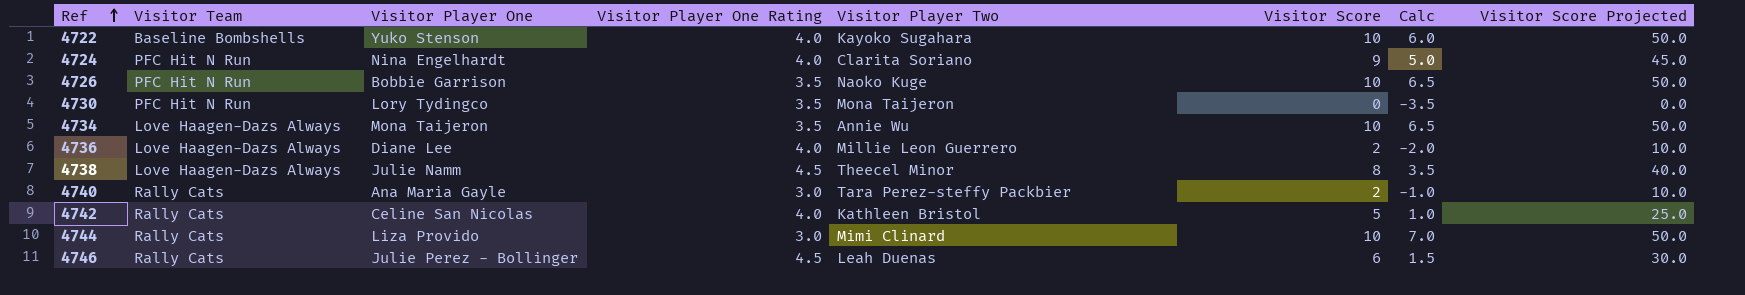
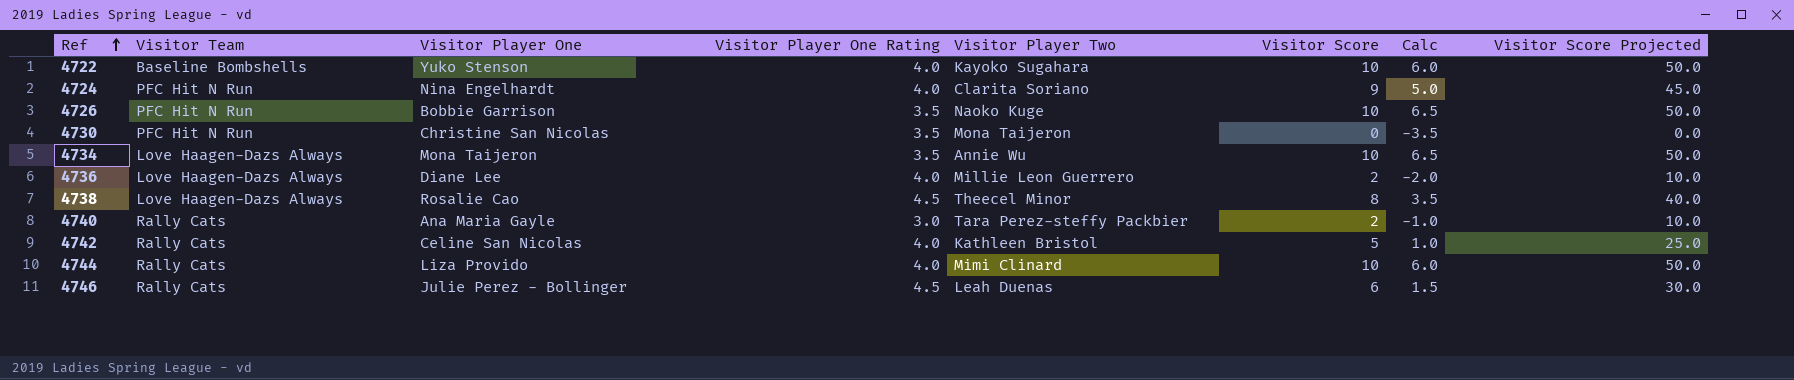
4730 | Visitor Player One: Lory Tydingco -> Christine San Nicolas
4738 | Visitor Player One: Julie Namm -> Rosalie Cao
4744 | Visitor Player One Rating: 3.0 -> 4.0
4744 | Calc: 7.0 -> 6.0

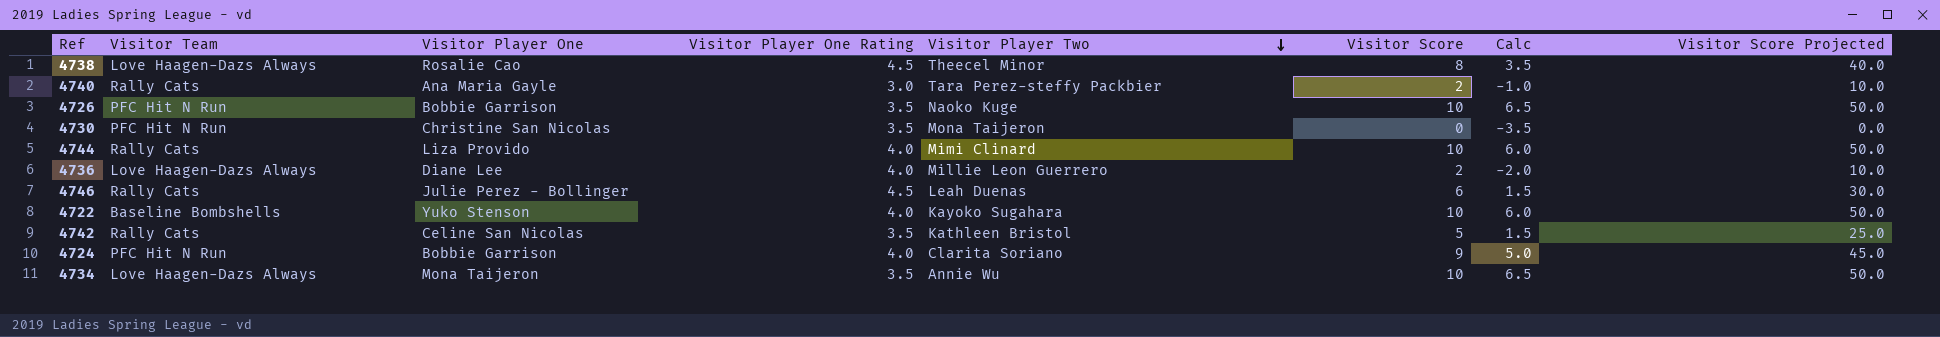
row order: Ref ascending -> Visitor Player Two descending
4742 | Visitor Player One Rating: 4.0 -> 3.5
4742 | Calc: 1.0 -> 1.5
4724 | Visitor Player One: Nina Engelhardt -> Bobbie Garrison

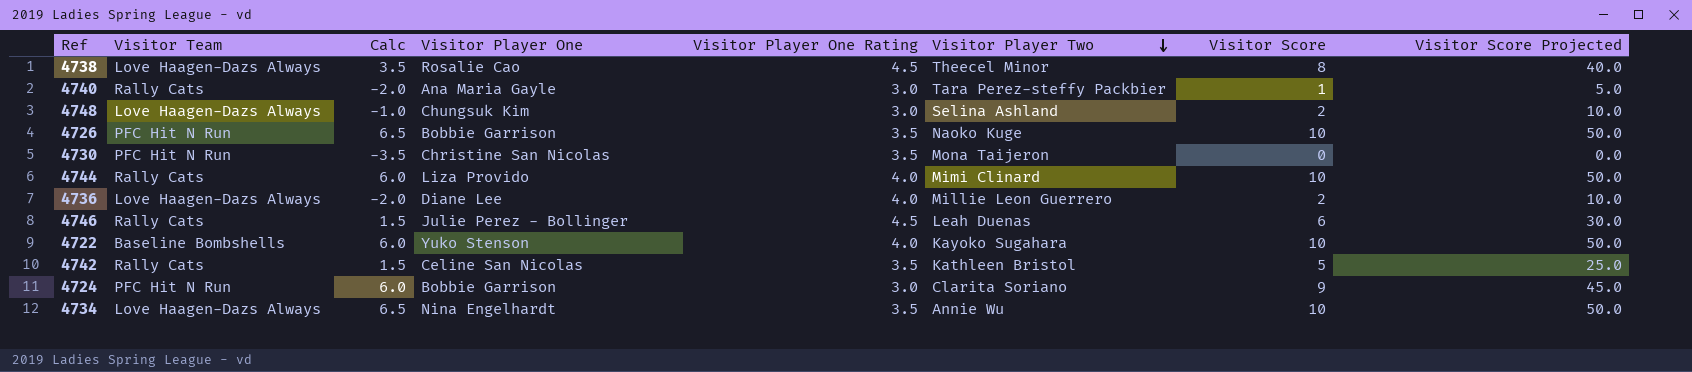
column Calc | position: 7 -> 3
4740 | Calc: -1.0 -> -2.0
4740 | Visitor Score: 2 -> 1
4740 | Visitor Score Projected: 10.0 -> 5.0
row 4748: none -> Love Haagen-Dazs Always | -1.0 | Chungsuk Kim | 3.0 | Selina Ashland | 2 | 10.0
4724 | Calc: 5.0 -> 6.0
4724 | Visitor Player One Rating: 4.0 -> 3.0
4734 | Visitor Player One: Mona Taijeron -> Nina Engelhardt

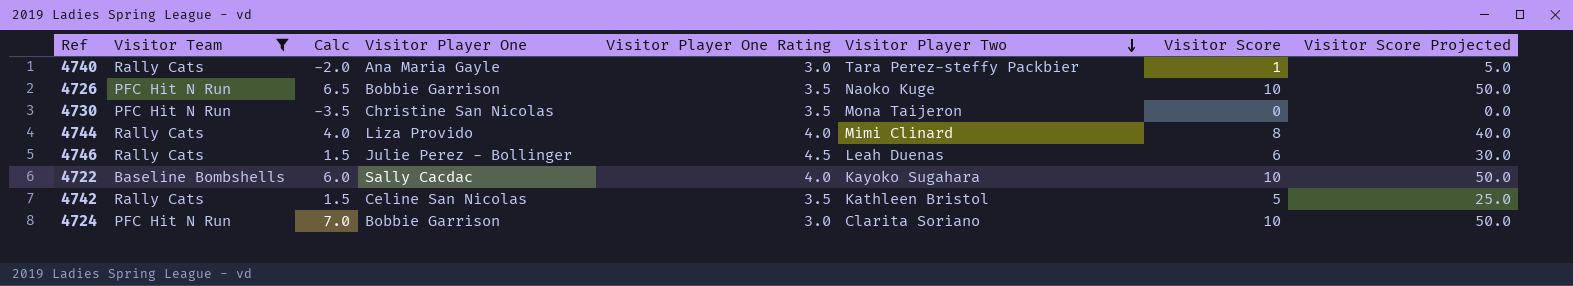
filter: none -> Visitor Team != Love Haagen-Dazs Always
4744 | Calc: 6.0 -> 4.0
4744 | Visitor Score: 10 -> 8
4744 | Visitor Score Projected: 50.0 -> 40.0
4722 | Visitor Player One: Yuko Stenson -> Sally Cacdac
4724 | Calc: 6.0 -> 7.0
4724 | Visitor Score: 9 -> 10
4724 | Visitor Score Projected: 45.0 -> 50.0

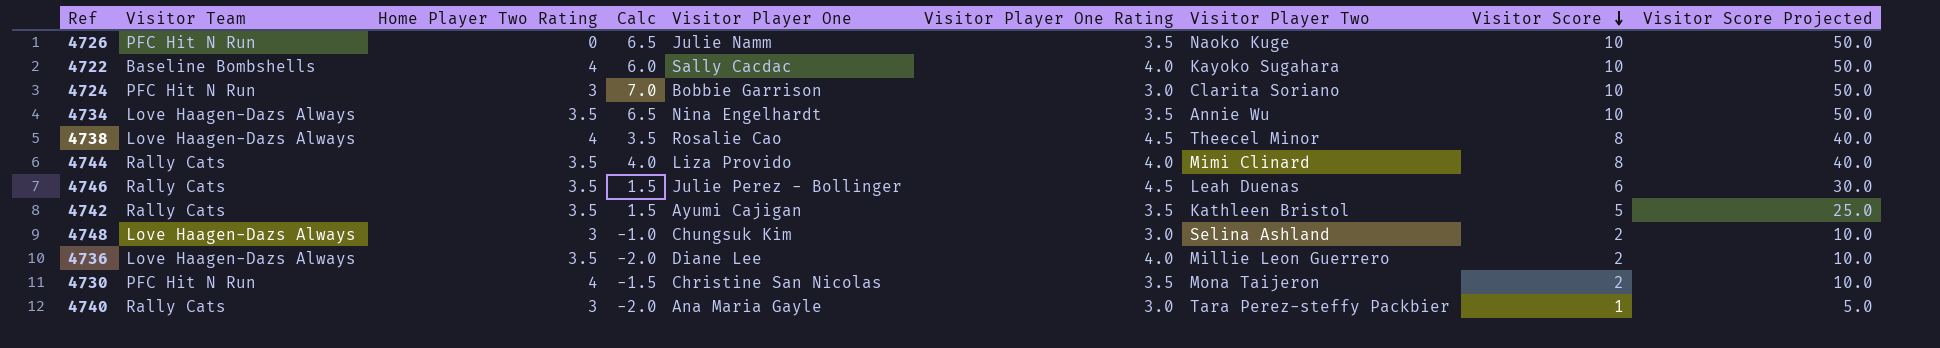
filter: Visitor Team != Love Haagen-Dazs Always -> none
row order: Visitor Player Two descending -> Visitor Score descending
column Home Player Two Rating | position: none -> 3
4726 | Visitor Player One: Bobbie Garrison -> Julie Namm
4742 | Visitor Player One: Celine San Nicolas -> Ayumi Cajigan
4730 | Calc: -3.5 -> -1.5
4730 | Visitor Score: 0 -> 2
4730 | Visitor Score Projected: 0.0 -> 10.0

